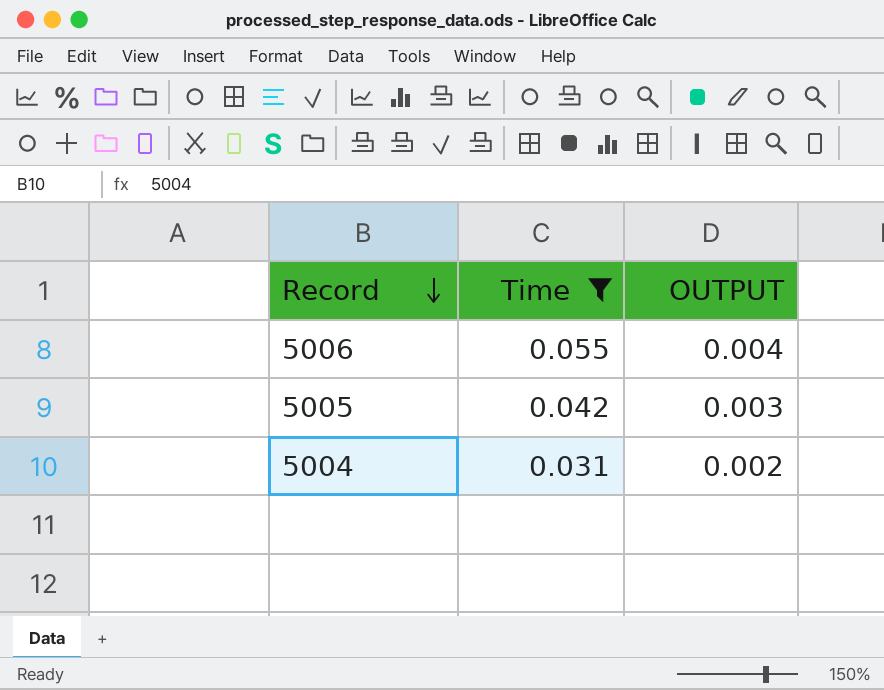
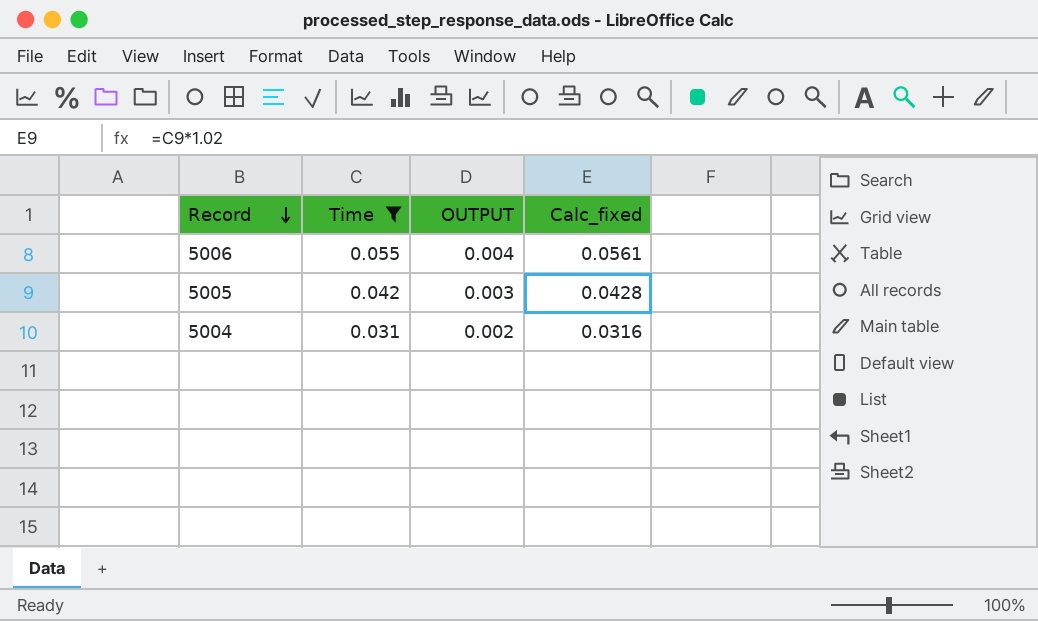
column Calc_fixed | formula: none -> [Time] * 1.02

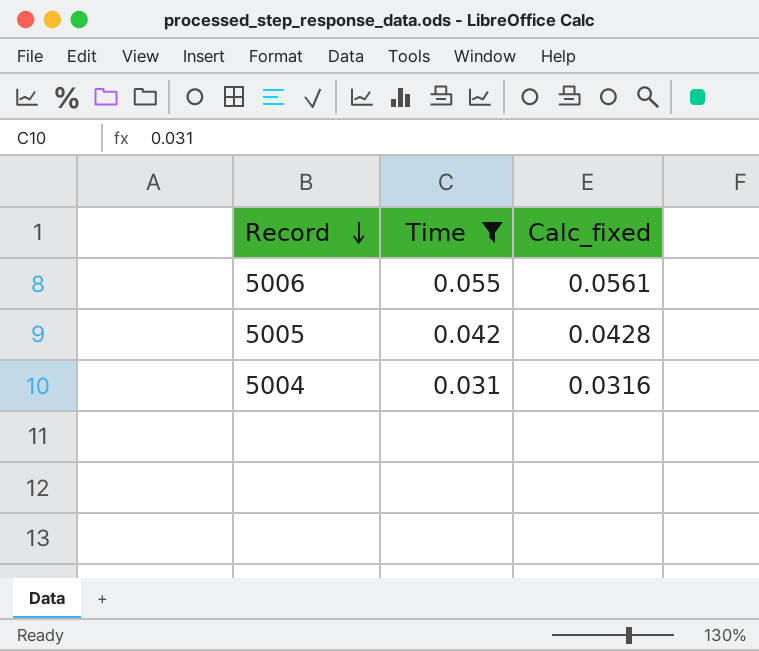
column OUTPUT | position: 3 -> none

